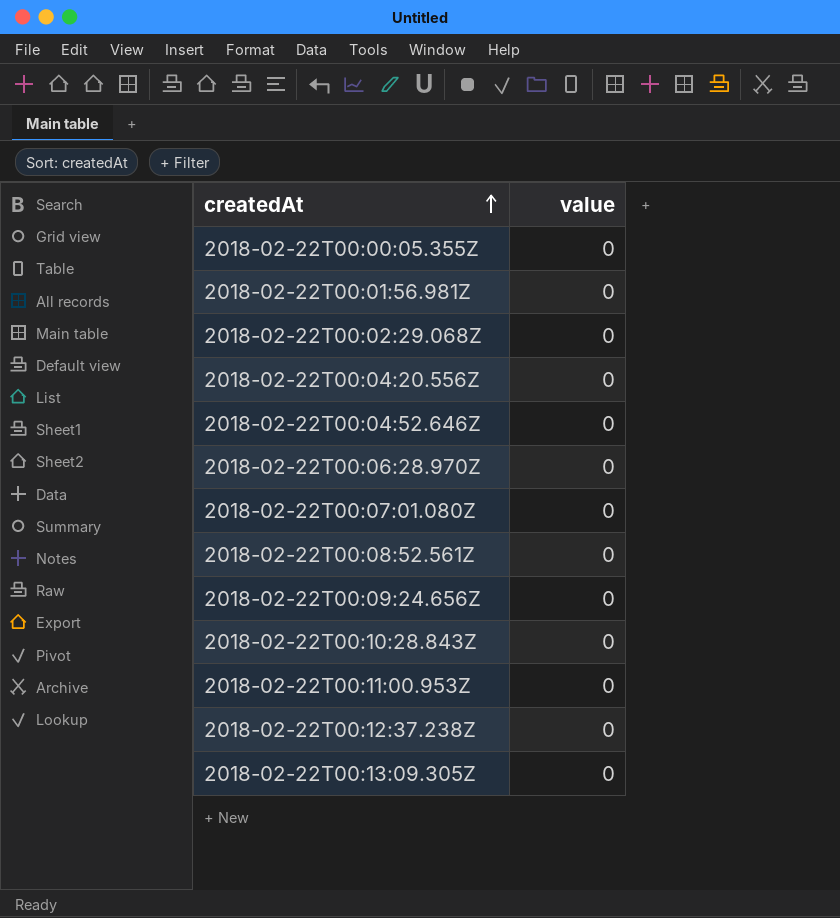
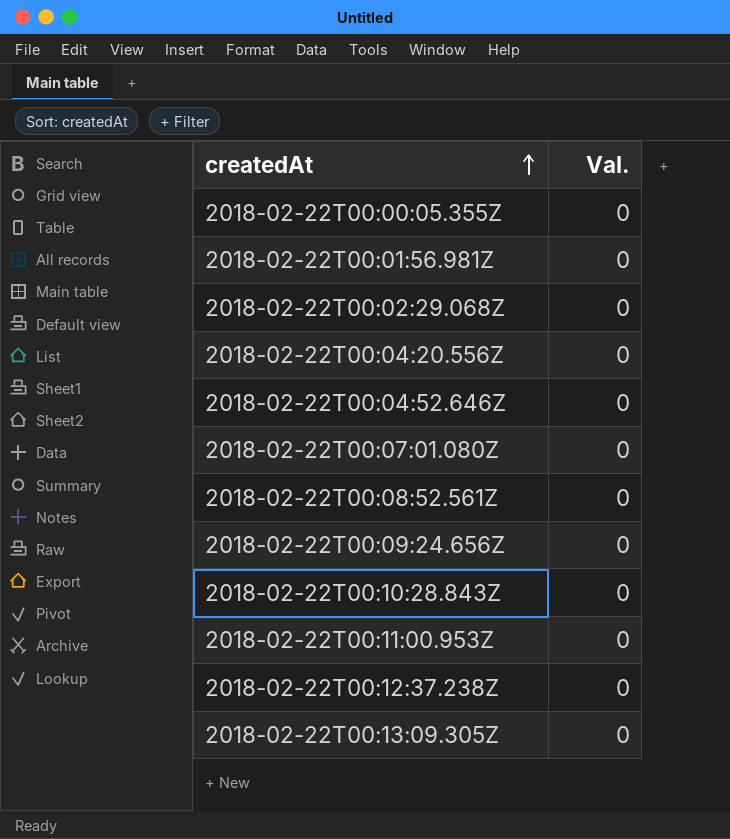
column name: value -> Val.
row 2018-02-22T00:06:28.970Z: 0 -> none

